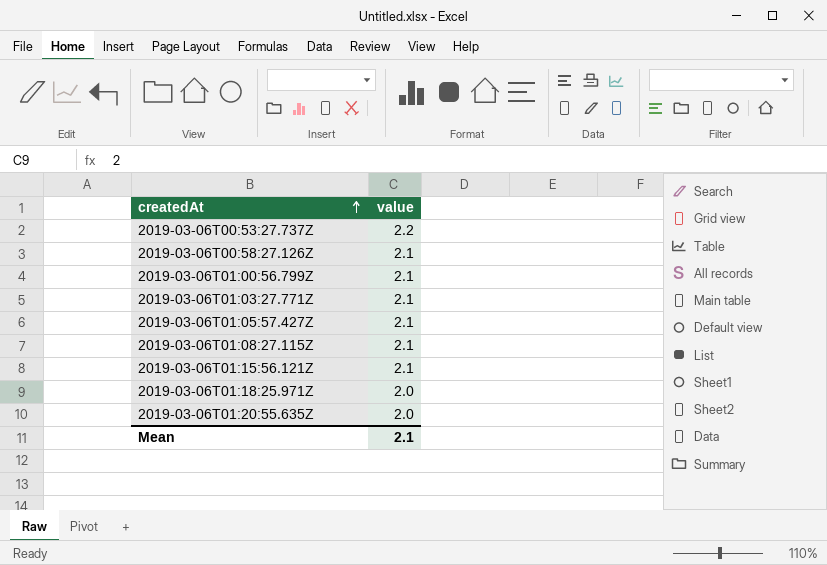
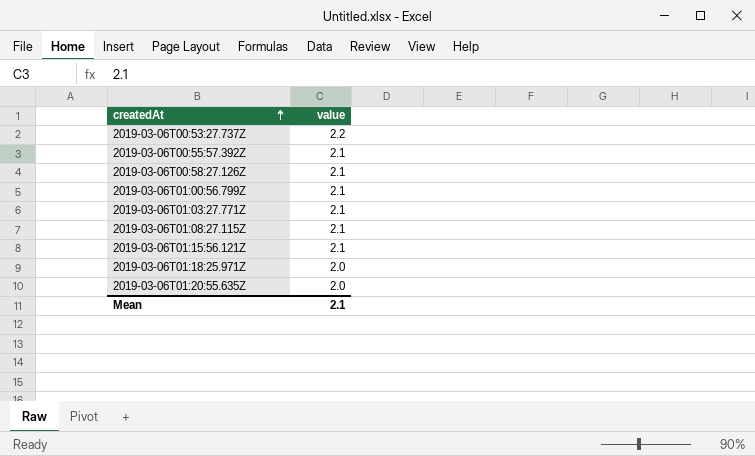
row 2019-03-06T01:05:57.427Z: 2.1 -> none
row 2019-03-06T00:55:57.392Z: none -> 2.1

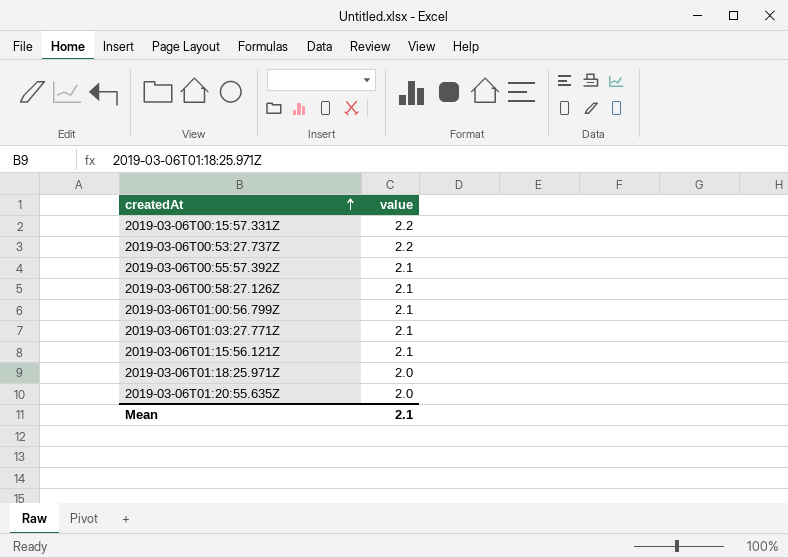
row 2019-03-06T01:08:27.115Z: 2.1 -> none
row 2019-03-06T00:15:57.331Z: none -> 2.2

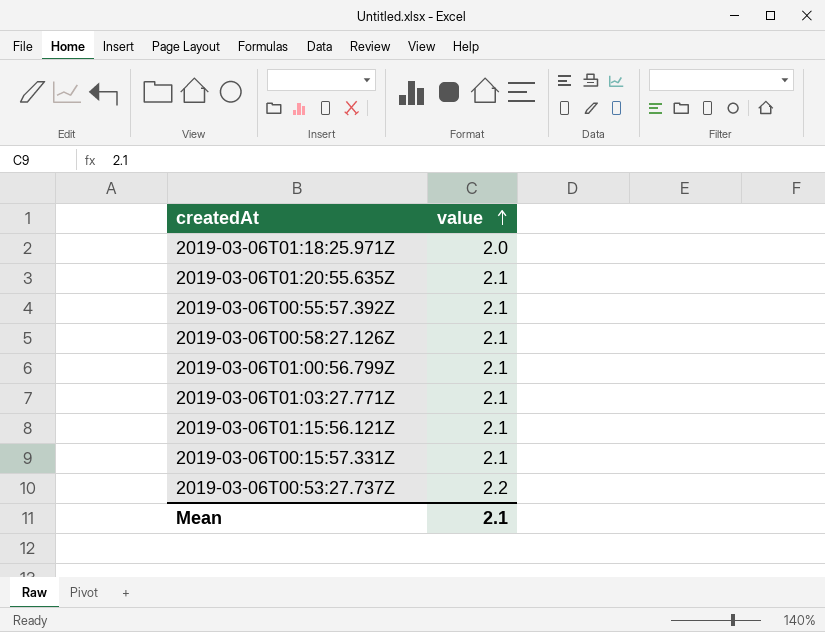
row order: createdAt ascending -> value ascending
2019-03-06T01:20:55.635Z | value: 2.0 -> 2.1
2019-03-06T00:15:57.331Z | value: 2.2 -> 2.1

